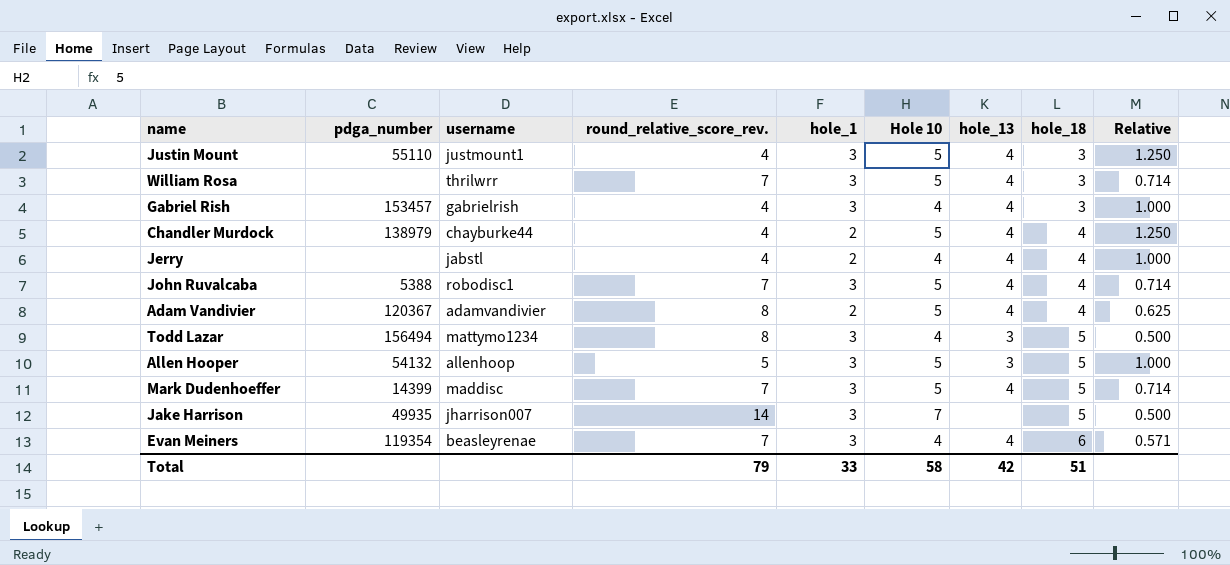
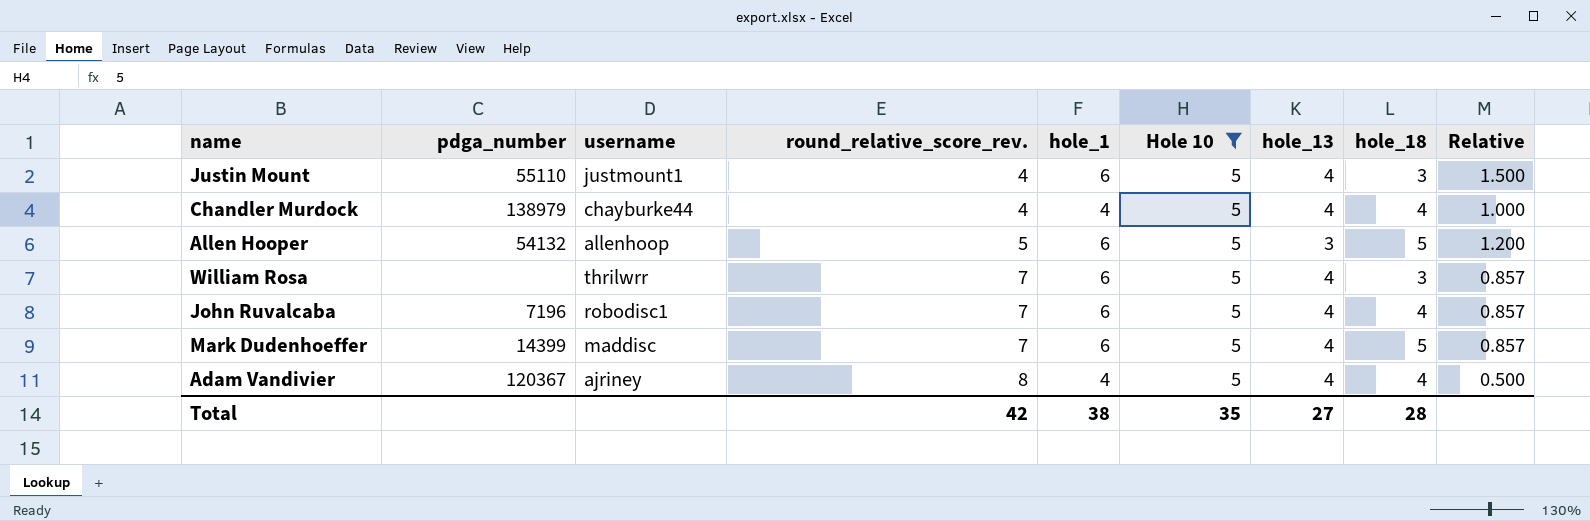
filter: none -> Hole 10 = 5
row order: hole_18 ascending -> round_relative_score_rev. ascending
column Relative | formula: [Hole 10] / [round_relative_score_rev.] -> [hole_1] / [round_relative_score_rev.]
Justin Mount | hole_1: 3 -> 6
Chandler Murdock | hole_1: 2 -> 4
Allen Hooper | hole_1: 3 -> 6
William Rosa | hole_1: 3 -> 6
John Ruvalcaba | pdga_number: 5388 -> 7196
John Ruvalcaba | hole_1: 3 -> 6
Mark Dudenhoeffer | hole_1: 3 -> 6
Adam Vandivier | username: adamvandivier -> ajriney
Adam Vandivier | hole_1: 2 -> 4
Total | round_relative_score_rev.: 79 -> 42
Total | hole_1: 33 -> 38
Total | Hole 10: 58 -> 35
Total | hole_13: 42 -> 27
Total | hole_18: 51 -> 28

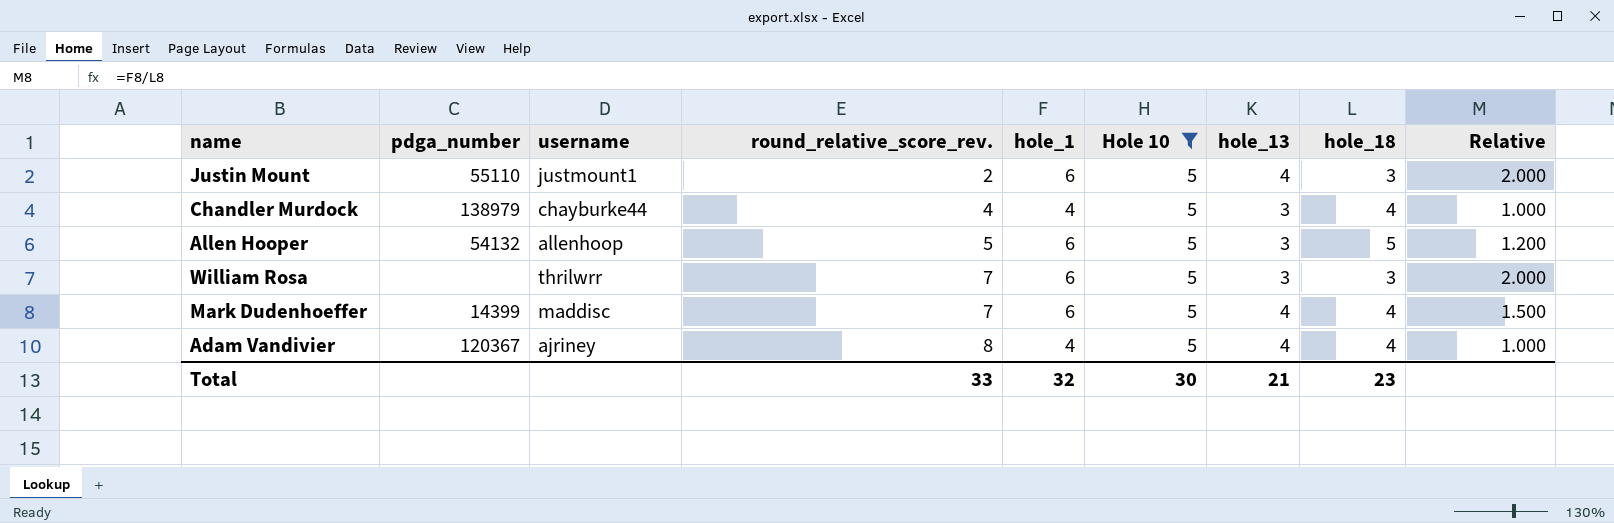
column Relative | formula: [hole_1] / [round_relative_score_rev.] -> [hole_1] / [hole_18]
row John Ruvalcaba: 7196 | robodisc1 | 7 | 6 | 5 | 4 | 4 | 0.857 -> none
Justin Mount | round_relative_score_rev.: 4 -> 2
Chandler Murdock | hole_13: 4 -> 3
William Rosa | hole_13: 4 -> 3
Mark Dudenhoeffer | hole_18: 5 -> 4
Total | round_relative_score_rev.: 42 -> 33
Total | hole_1: 38 -> 32
Total | Hole 10: 35 -> 30
Total | hole_13: 27 -> 21
Total | hole_18: 28 -> 23

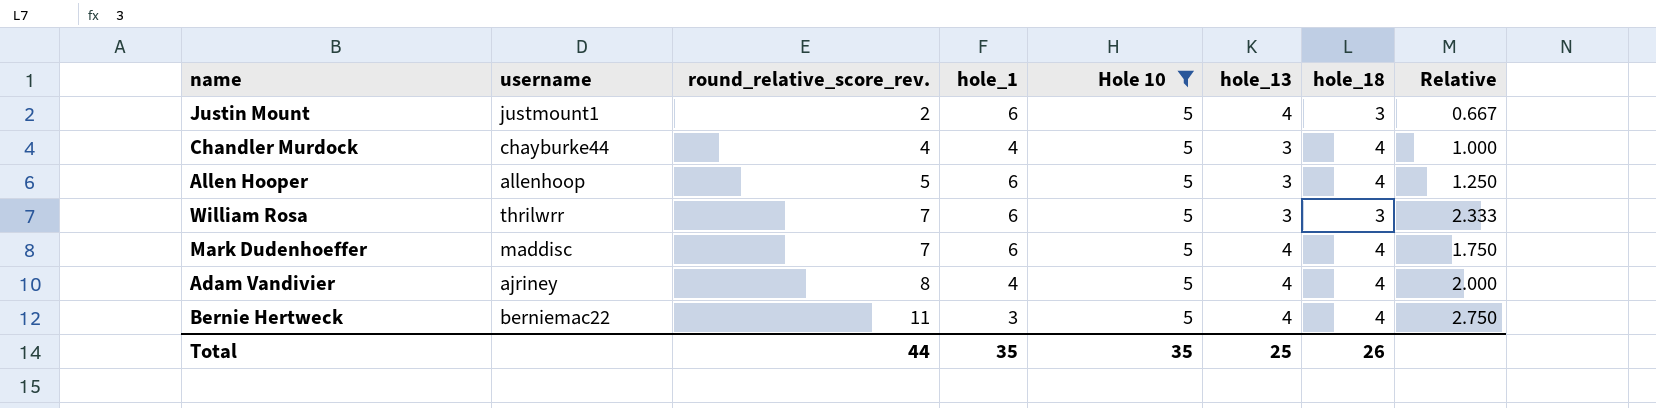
column pdga_number | position: 2 -> none
column Relative | formula: [hole_1] / [hole_18] -> [round_relative_score_rev.] / [hole_18]
Allen Hooper | hole_18: 5 -> 4
row Bernie Hertweck: none -> berniemac22 | 11 | 3 | 5 | 4 | 4 | 2.750
Total | round_relative_score_rev.: 33 -> 44
Total | hole_1: 32 -> 35
Total | Hole 10: 30 -> 35
Total | hole_13: 21 -> 25
Total | hole_18: 23 -> 26

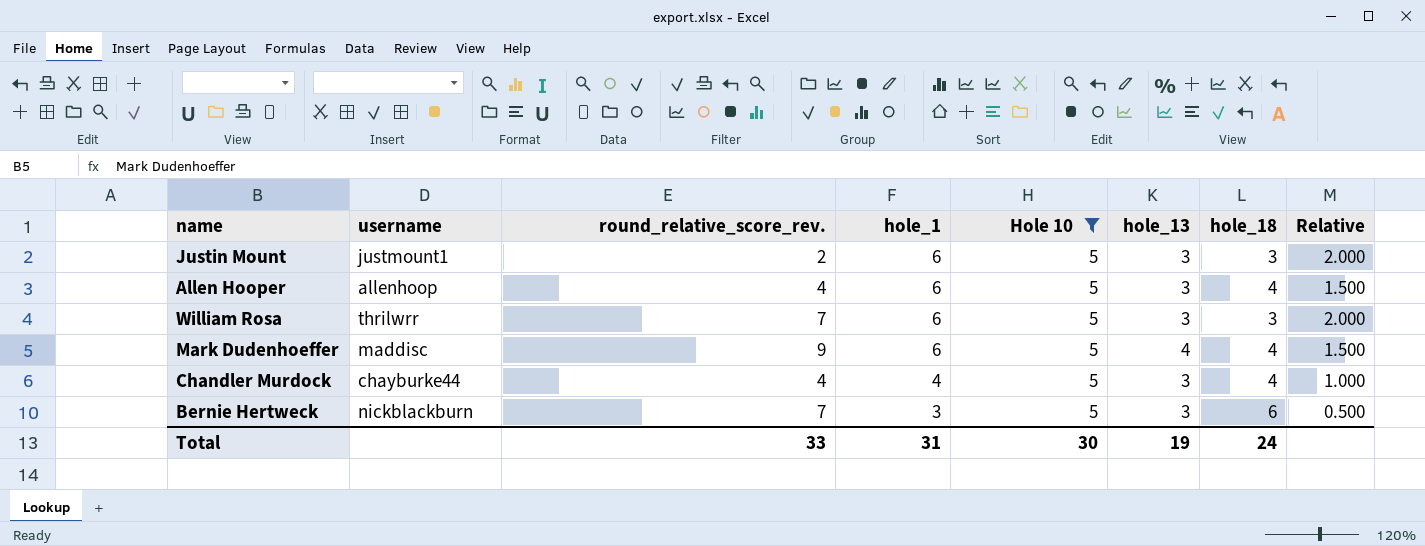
row order: round_relative_score_rev. ascending -> hole_1 descending
column Relative | formula: [round_relative_score_rev.] / [hole_18] -> [hole_1] / [hole_18]
row Adam Vandivier: ajriney | 8 | 4 | 5 | 4 | 4 | 2.000 -> none
Justin Mount | hole_13: 4 -> 3
Allen Hooper | round_relative_score_rev.: 5 -> 4
Mark Dudenhoeffer | round_relative_score_rev.: 7 -> 9
Bernie Hertweck | username: berniemac22 -> nickblackburn
Bernie Hertweck | round_relative_score_rev.: 11 -> 7
Bernie Hertweck | hole_13: 4 -> 3
Bernie Hertweck | hole_18: 4 -> 6
Total | round_relative_score_rev.: 44 -> 33
Total | hole_1: 35 -> 31
Total | Hole 10: 35 -> 30
Total | hole_13: 25 -> 19
Total | hole_18: 26 -> 24

